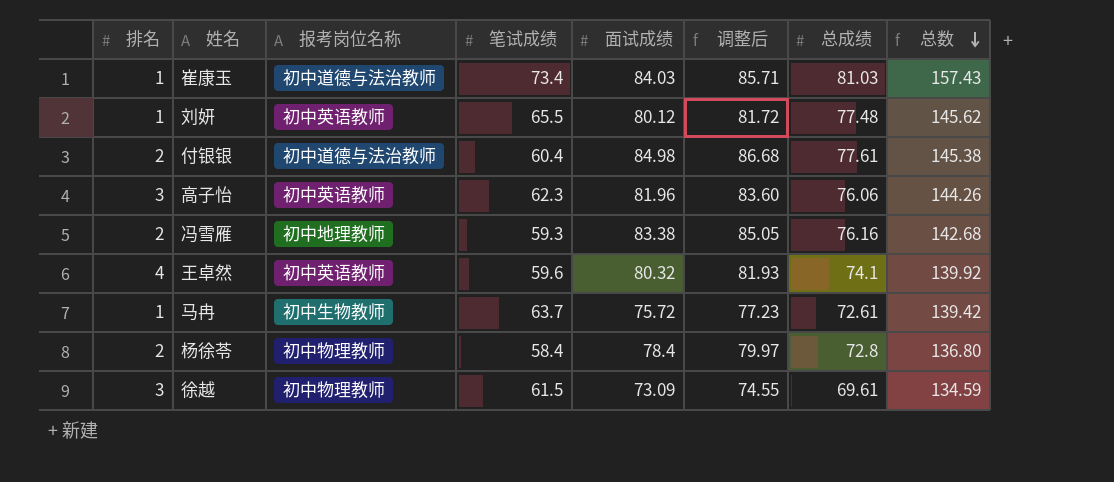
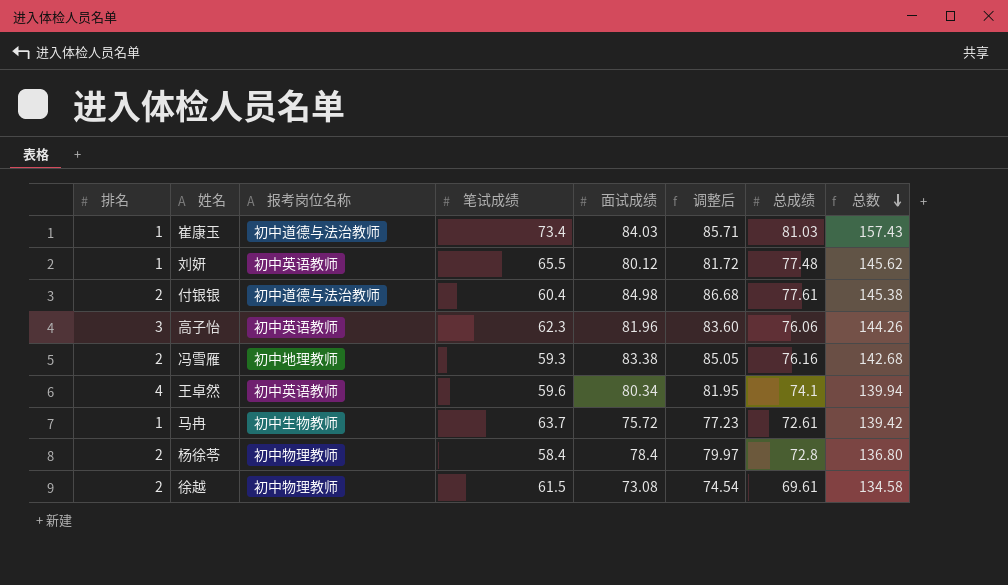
王卓然 | 面试成绩: 80.32 -> 80.34
王卓然 | 调整后: 81.93 -> 81.95
王卓然 | 总数: 139.92 -> 139.94
徐越 | 排名: 3 -> 2
徐越 | 面试成绩: 73.09 -> 73.08
徐越 | 调整后: 74.55 -> 74.54
徐越 | 总数: 134.59 -> 134.58

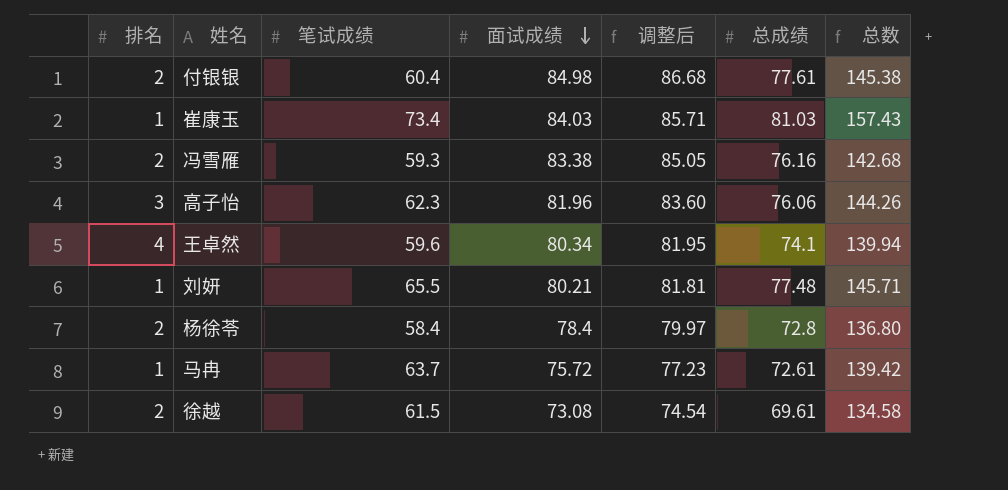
row order: 总数 descending -> 面试成绩 descending
column 报考岗位名称 | position: 3 -> none
刘妍 | 面试成绩: 80.12 -> 80.21
刘妍 | 调整后: 81.72 -> 81.81
刘妍 | 总数: 145.62 -> 145.71

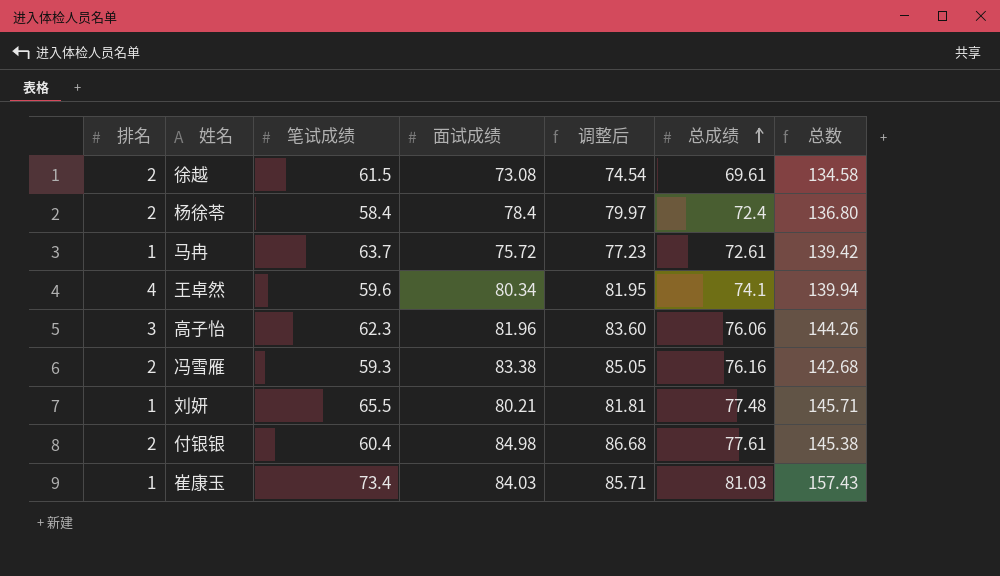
row order: 面试成绩 descending -> 总成绩 ascending
杨徐苓 | 总成绩: 72.8 -> 72.4

